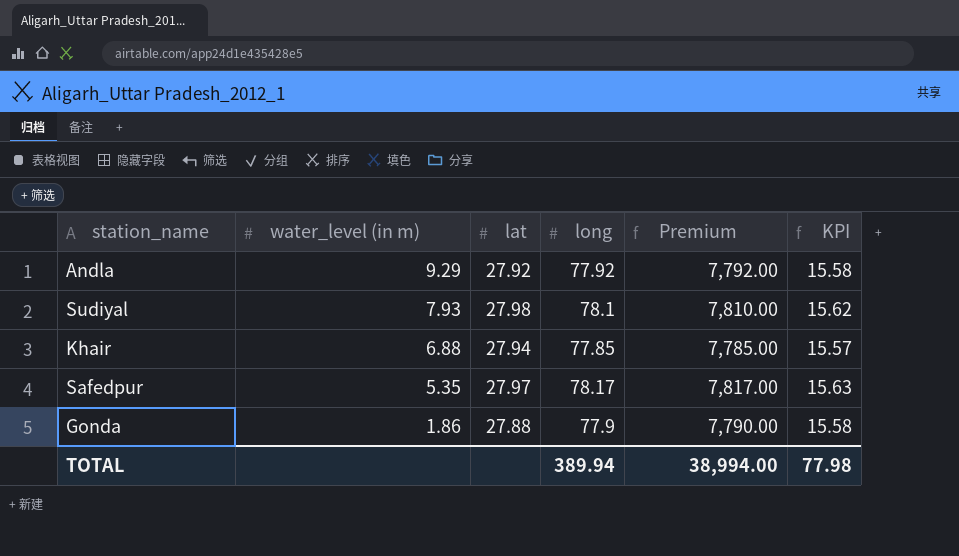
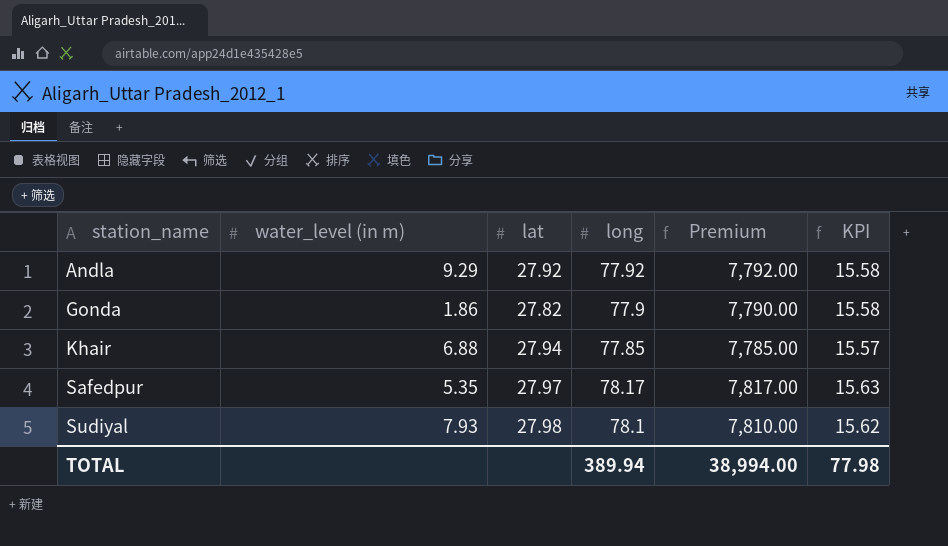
row order: water_level (in m) descending -> station_name ascending
Gonda | lat: 27.88 -> 27.82

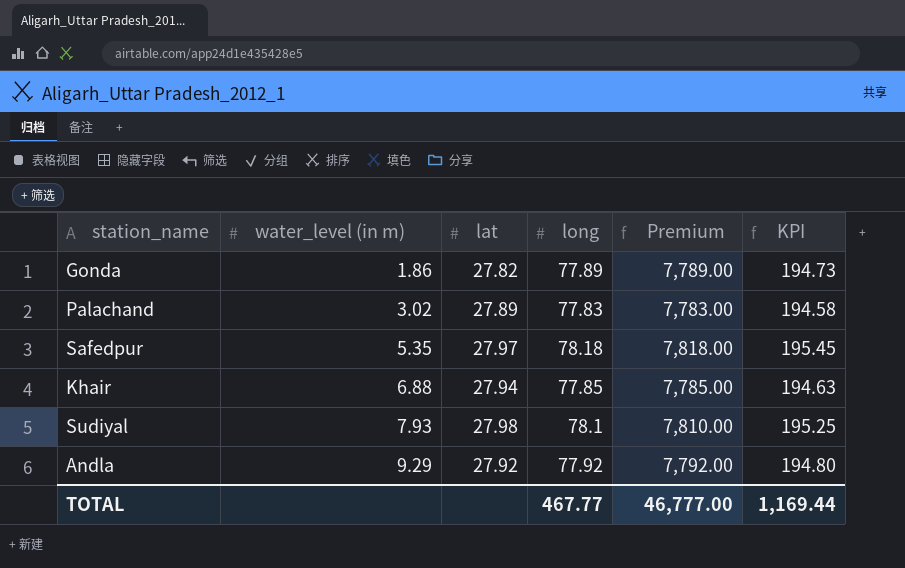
row order: station_name ascending -> water_level (in m) ascending
column KPI | formula: [long] * 0.2 -> [long] * 2.5
Gonda | long: 77.9 -> 77.89
Gonda | Premium: 7,790.00 -> 7,789.00
row Palachand: none -> 3.02 | 27.89 | 77.83 | 7,783.00 | 194.58
Safedpur | long: 78.17 -> 78.18
Safedpur | Premium: 7,817.00 -> 7,818.00
TOTAL | long: 389.94 -> 467.77
TOTAL | Premium: 38,994.00 -> 46,777.00
TOTAL | KPI: 77.98 -> 1,169.44

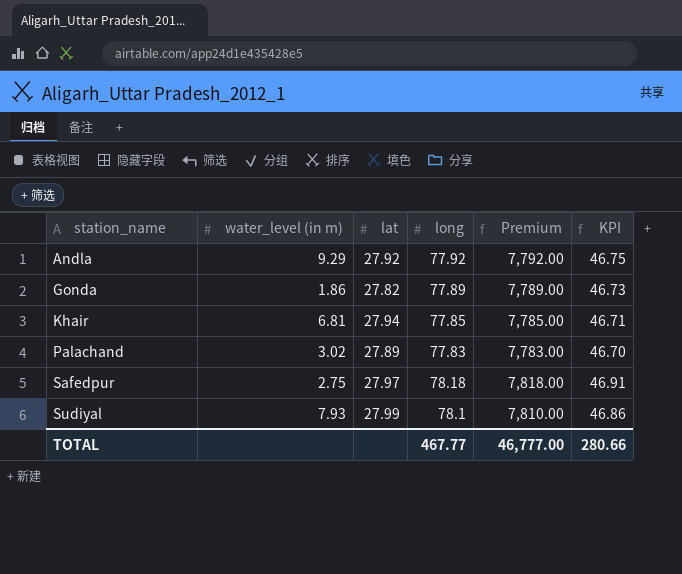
row order: water_level (in m) ascending -> station_name ascending
column KPI | formula: [long] * 2.5 -> [long] * 0.6
Khair | water_level (in m): 6.88 -> 6.81
Safedpur | water_level (in m): 5.35 -> 2.75
Sudiyal | lat: 27.98 -> 27.99
TOTAL | KPI: 1,169.44 -> 280.66

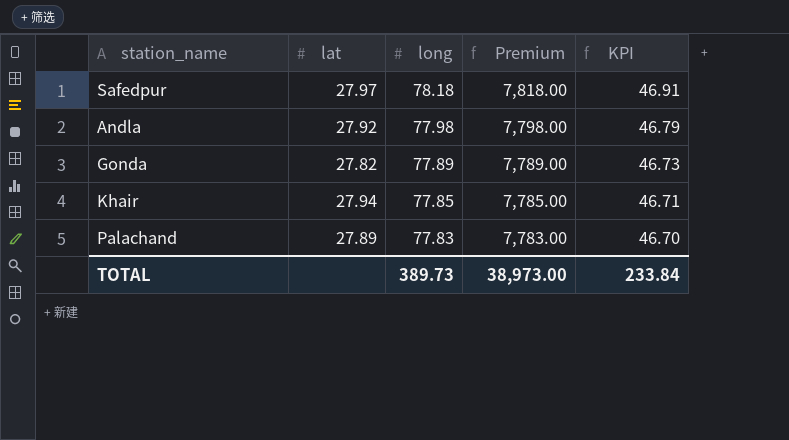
row order: station_name ascending -> long descending
column water_level (in m) | position: 2 -> none
row Sudiyal: 7.93 | 27.99 | 78.1 | 7,810.00 | 46.86 -> none
Andla | long: 77.92 -> 77.98
Andla | Premium: 7,792.00 -> 7,798.00
Andla | KPI: 46.75 -> 46.79
TOTAL | long: 467.77 -> 389.73
TOTAL | Premium: 46,777.00 -> 38,973.00
TOTAL | KPI: 280.66 -> 233.84

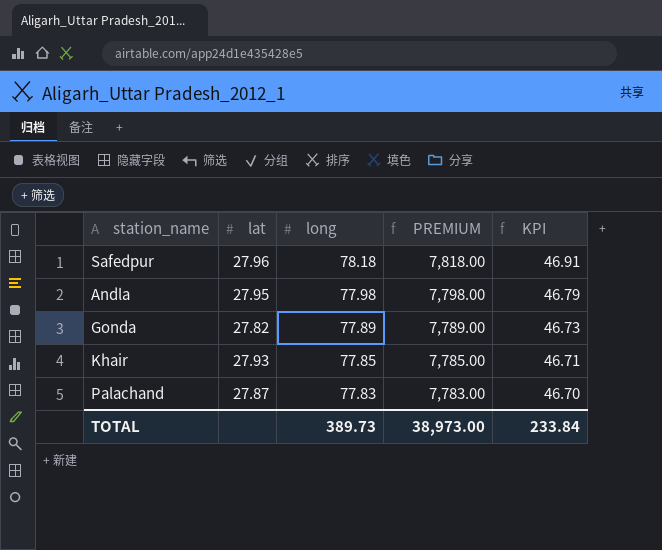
column name: Premium -> PREMIUM
Safedpur | lat: 27.97 -> 27.96
Andla | lat: 27.92 -> 27.95
Khair | lat: 27.94 -> 27.93
Palachand | lat: 27.89 -> 27.87

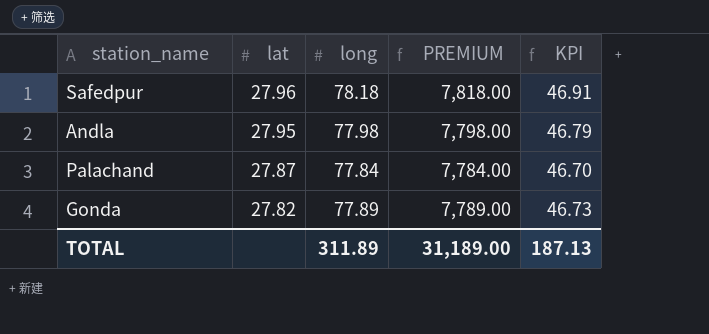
row order: long descending -> lat descending
row Khair: 27.93 | 77.85 | 7,785.00 | 46.71 -> none
Palachand | long: 77.83 -> 77.84
Palachand | PREMIUM: 7,783.00 -> 7,784.00
TOTAL | long: 389.73 -> 311.89
TOTAL | PREMIUM: 38,973.00 -> 31,189.00
TOTAL | KPI: 233.84 -> 187.13

